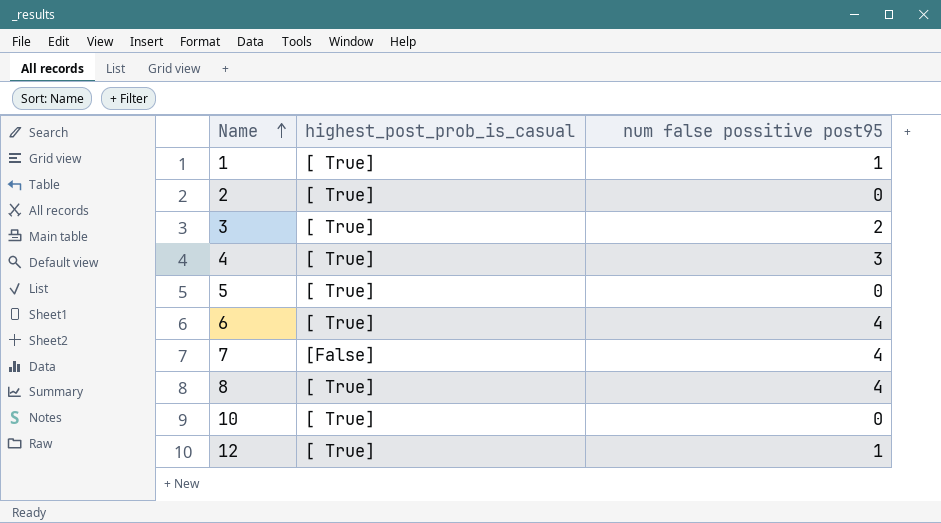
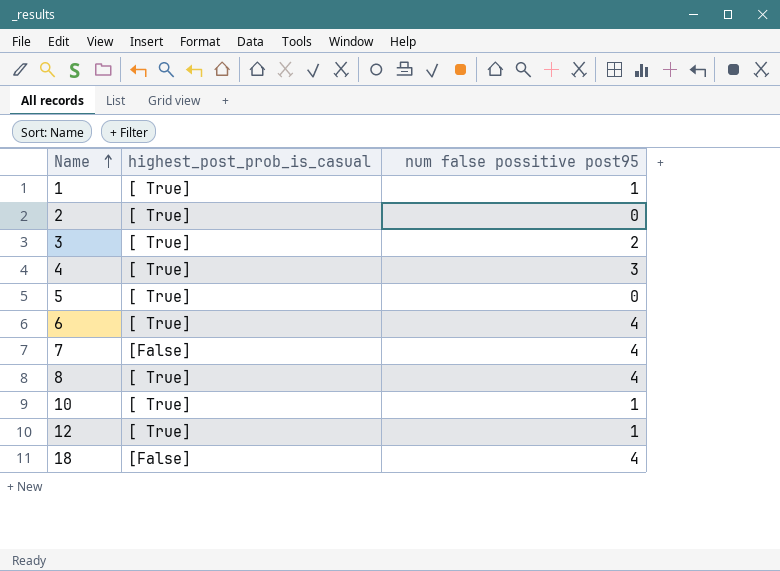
10 | num false possitive post95: 0 -> 1
row 18: none -> [False] | 4

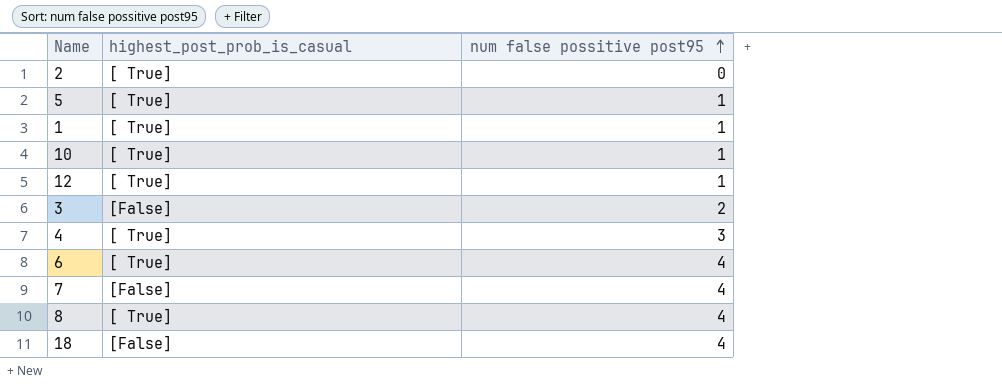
row order: Name ascending -> num false possitive post95 ascending
5 | num false possitive post95: 0 -> 1
3 | highest_post_prob_is_casual: [ True] -> [False]

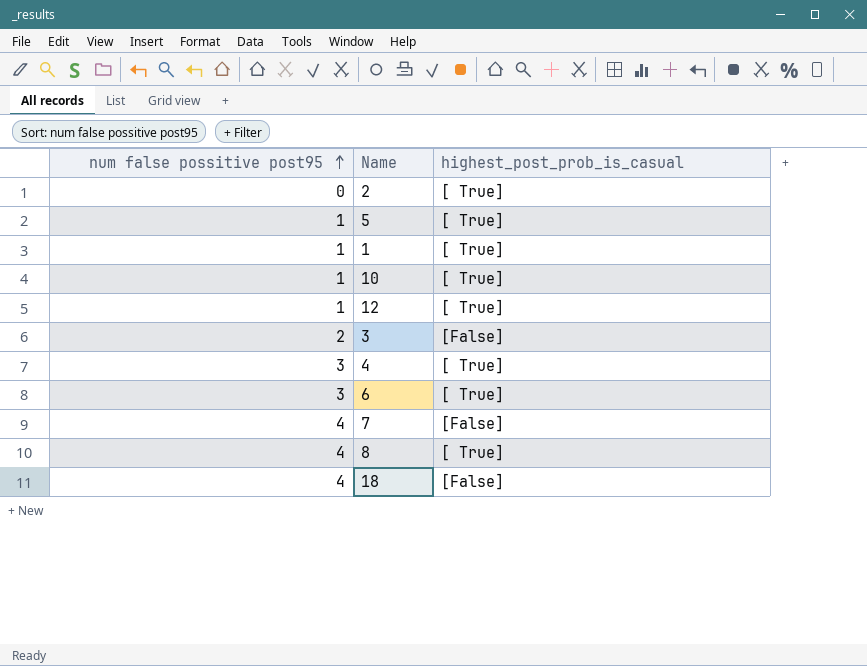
column num false possitive post95 | position: 3 -> 1
6 | num false possitive post95: 4 -> 3

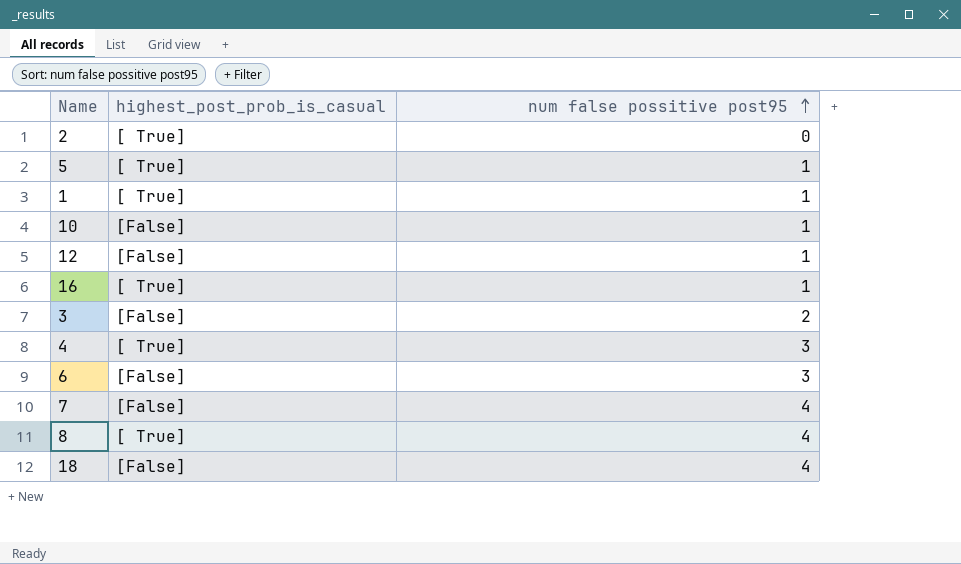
column num false possitive post95 | position: 1 -> 3
10 | highest_post_prob_is_casual: [ True] -> [False]
12 | highest_post_prob_is_casual: [ True] -> [False]
row 16: none -> [ True] | 1
6 | highest_post_prob_is_casual: [ True] -> [False]

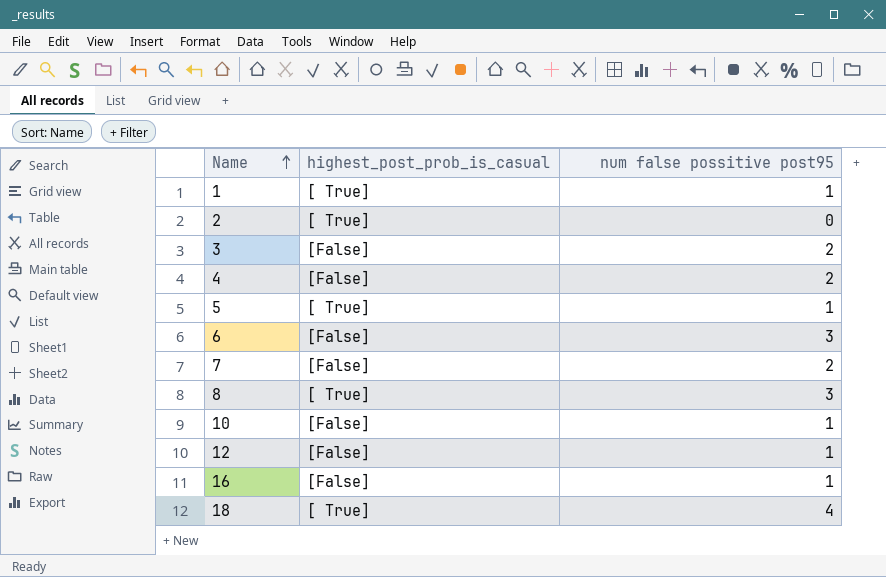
row order: num false possitive post95 ascending -> Name ascending
4 | highest_post_prob_is_casual: [ True] -> [False]
4 | num false possitive post95: 3 -> 2
7 | num false possitive post95: 4 -> 2
8 | num false possitive post95: 4 -> 3
16 | highest_post_prob_is_casual: [ True] -> [False]
18 | highest_post_prob_is_casual: [False] -> [ True]

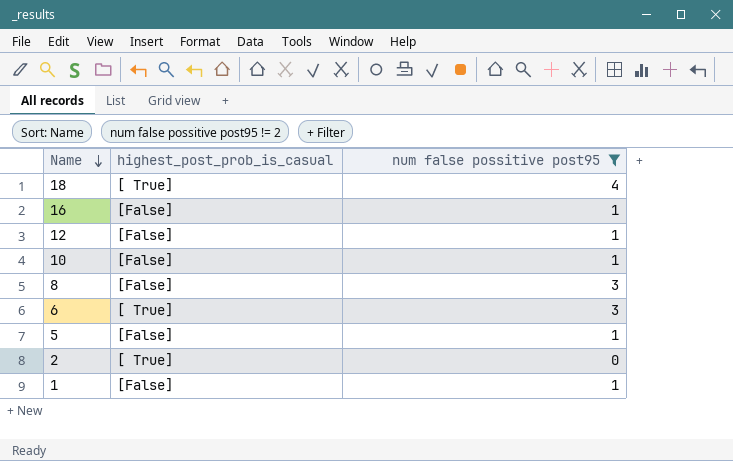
filter: none -> num false possitive post95 != 2
row order: Name ascending -> Name descending
8 | highest_post_prob_is_casual: [ True] -> [False]
6 | highest_post_prob_is_casual: [False] -> [ True]
5 | highest_post_prob_is_casual: [ True] -> [False]
1 | highest_post_prob_is_casual: [ True] -> [False]

